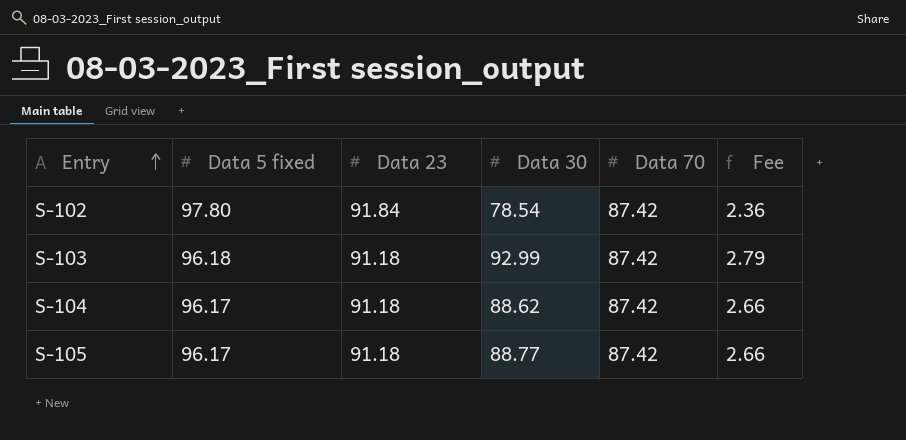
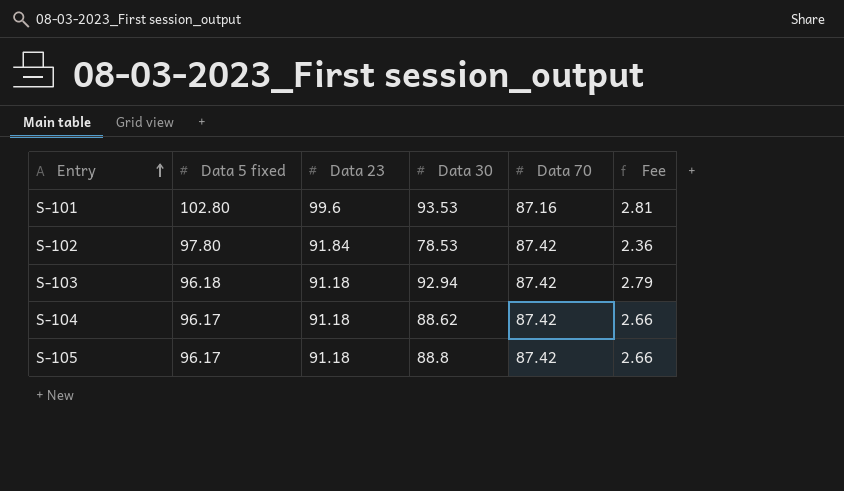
row S-101: none -> 102.80 | 99.6 | 93.53 | 87.16 | 2.81
S-102 | Data 30: 78.54 -> 78.53
S-103 | Data 30: 92.99 -> 92.94
S-105 | Data 30: 88.77 -> 88.8

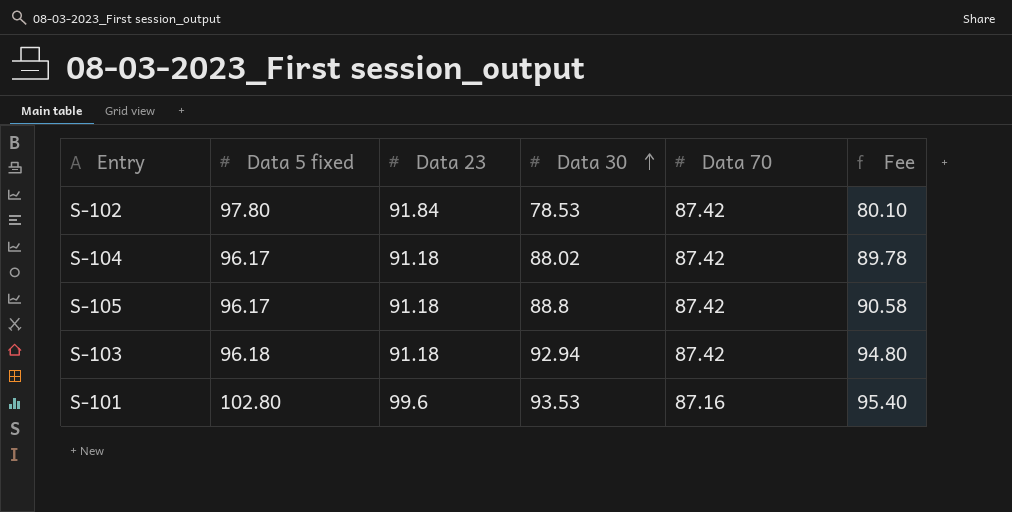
row order: Entry ascending -> Data 30 ascending
column Fee | formula: [Data 30] * 0.03 -> [Data 30] * 1.02
S-104 | Data 30: 88.62 -> 88.02

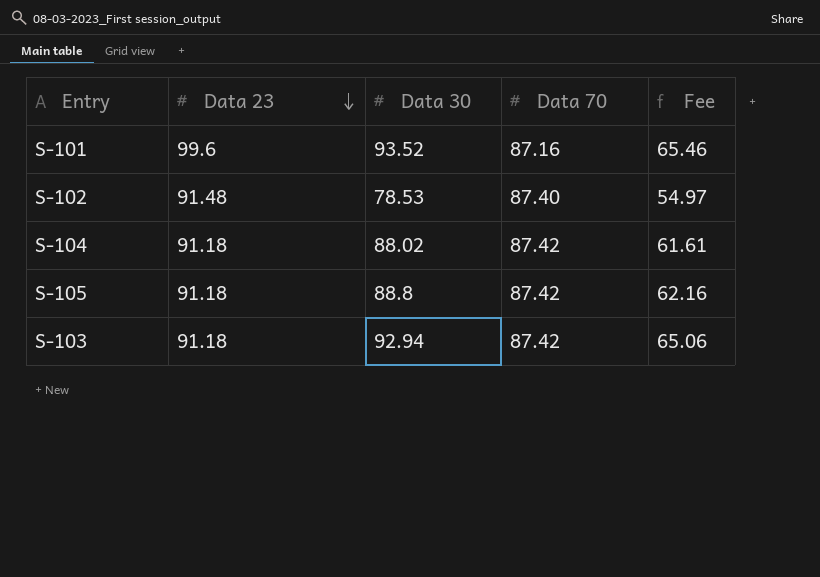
row order: Data 30 ascending -> Data 23 descending
column Data 5 fixed | position: 2 -> none
column Fee | formula: [Data 30] * 1.02 -> [Data 30] * 0.7
S-101 | Data 30: 93.53 -> 93.52
S-102 | Data 23: 91.84 -> 91.48
S-102 | Data 70: 87.42 -> 87.40

